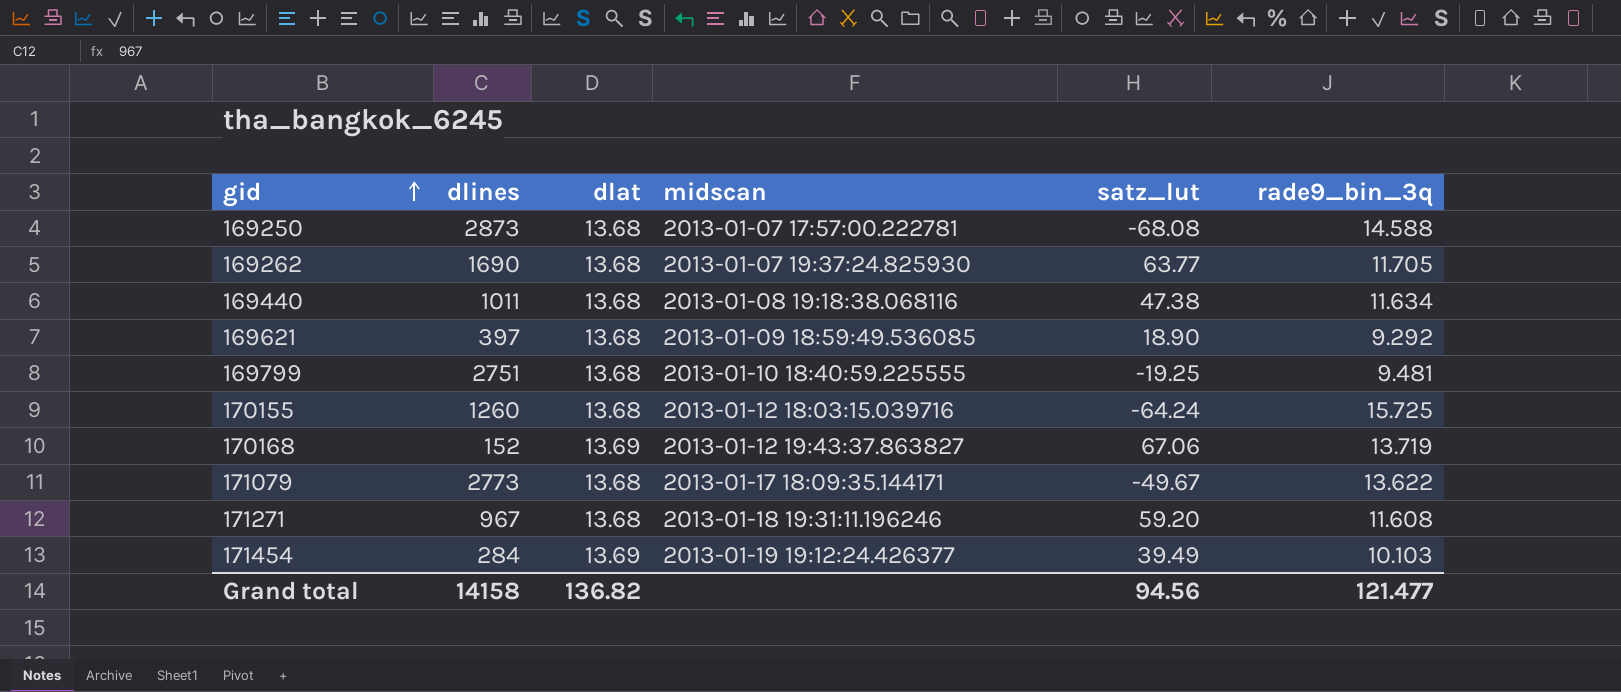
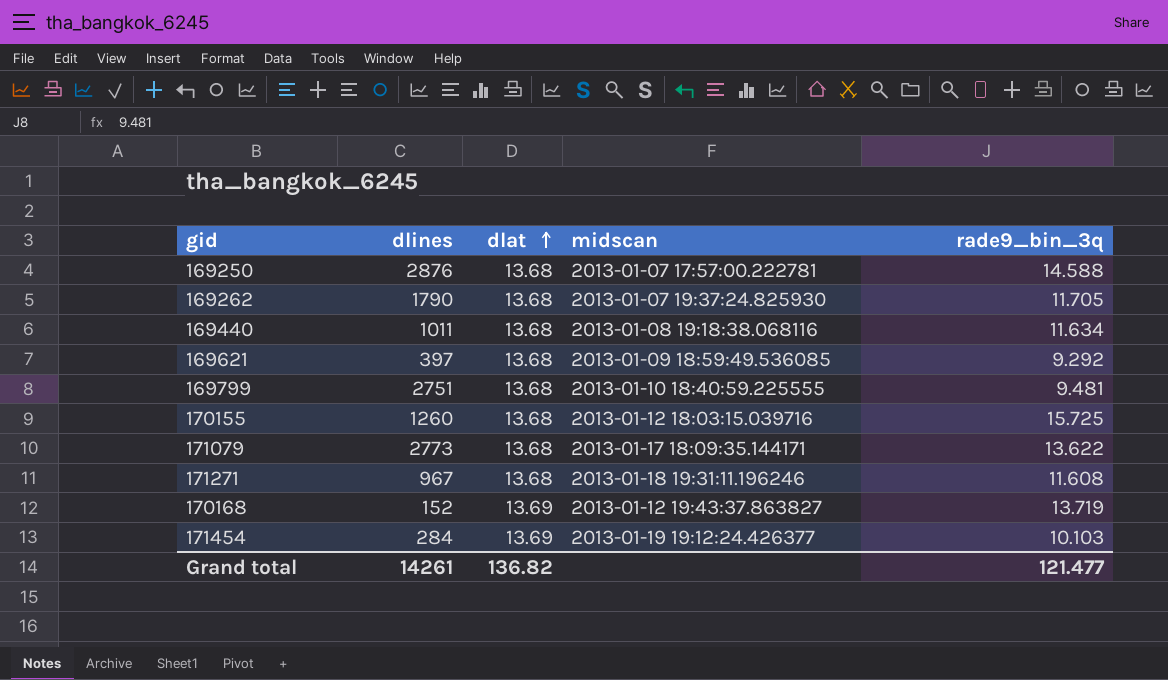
row order: gid ascending -> dlat ascending
column satz_lut | position: 5 -> none
169250 | dlines: 2873 -> 2876
169262 | dlines: 1690 -> 1790
Grand total | dlines: 14158 -> 14261

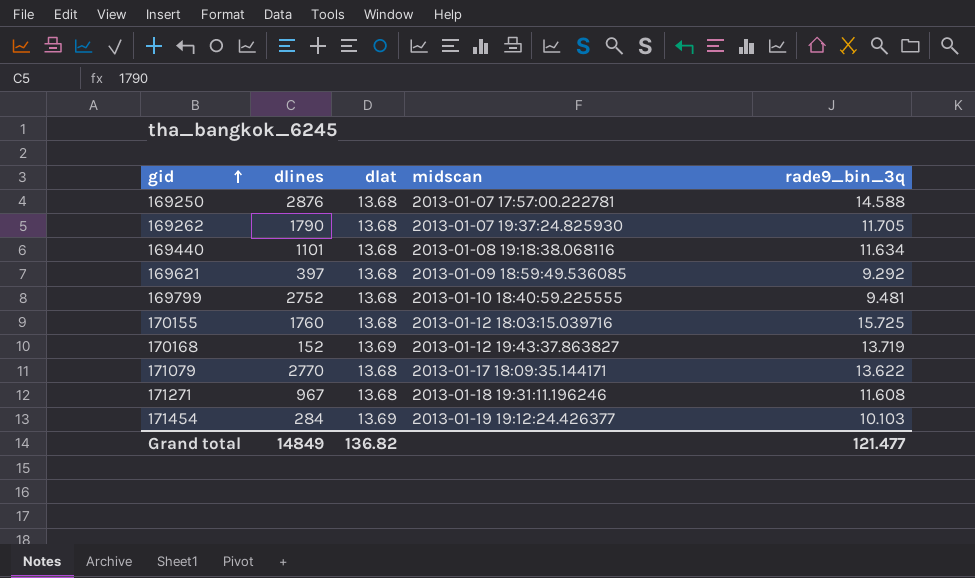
row order: dlat ascending -> gid ascending
169440 | dlines: 1011 -> 1101
169799 | dlines: 2751 -> 2752
170155 | dlines: 1260 -> 1760
171079 | dlines: 2773 -> 2770
Grand total | dlines: 14261 -> 14849

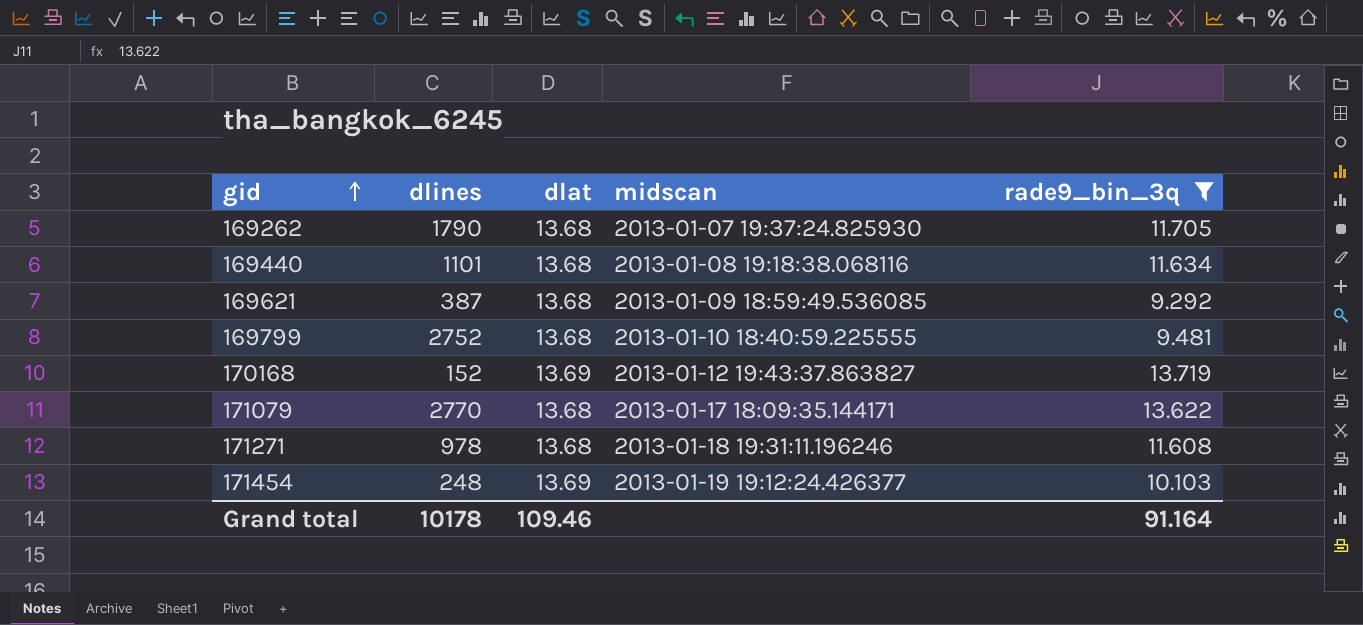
filter: none -> rade9_bin_3q <= 13.719
169621 | dlines: 397 -> 387
171271 | dlines: 967 -> 978
171454 | dlines: 284 -> 248
Grand total | dlines: 14849 -> 10178
Grand total | dlat: 136.82 -> 109.46
Grand total | rade9_bin_3q: 121.477 -> 91.164

